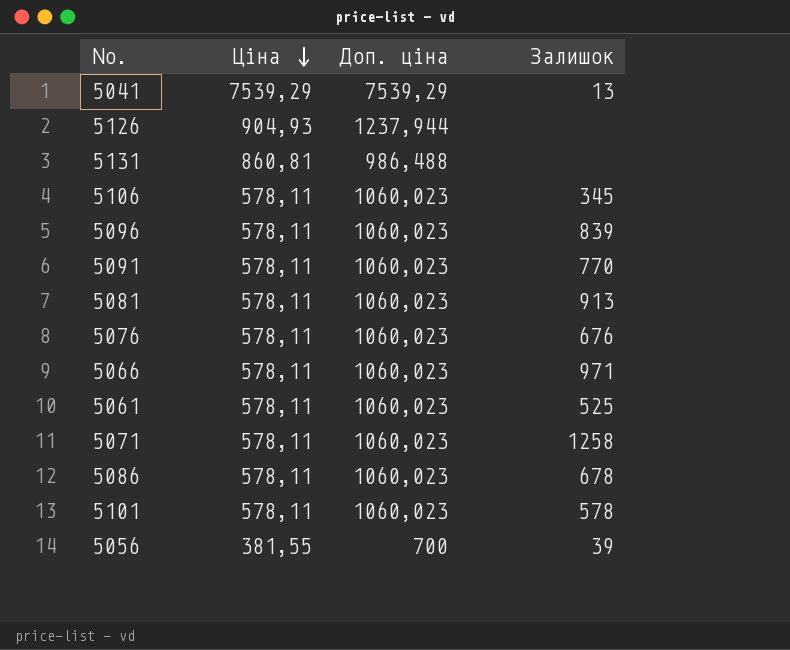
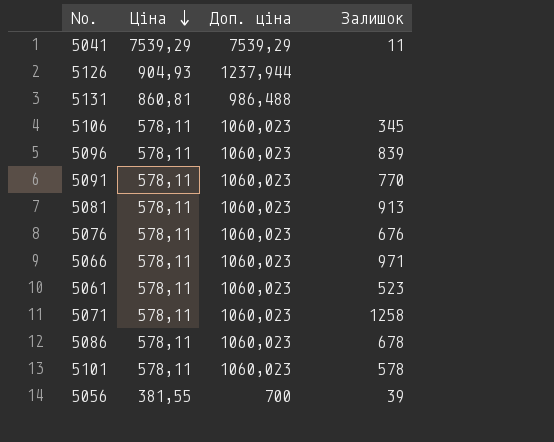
5041 | Залишок: 13 -> 11
5061 | Залишок: 525 -> 523

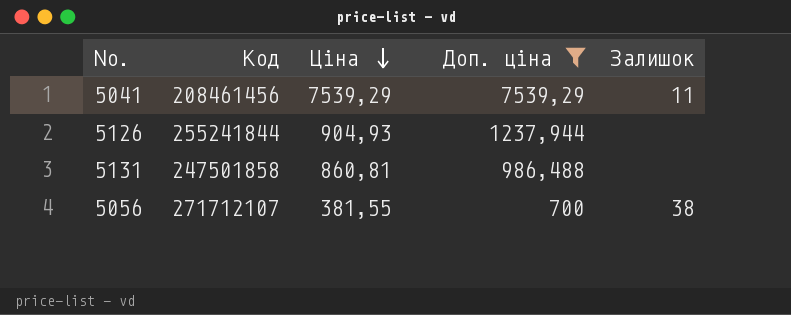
filter: none -> Доп. ціна != 1060,023
column Код | position: none -> 2
5056 | Залишок: 39 -> 38

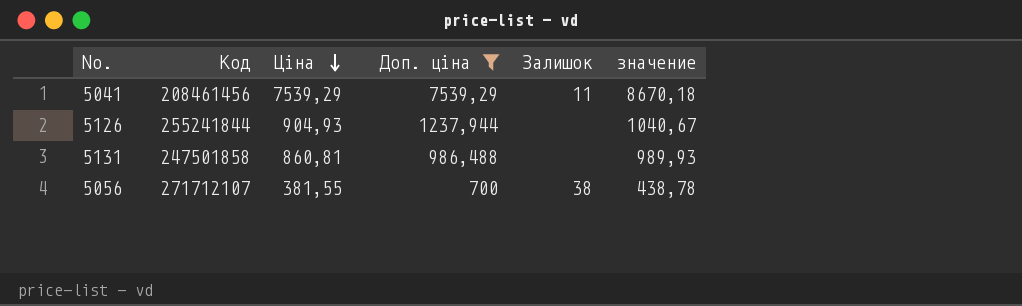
column значение | formula: none -> [Ціна] * 1,15

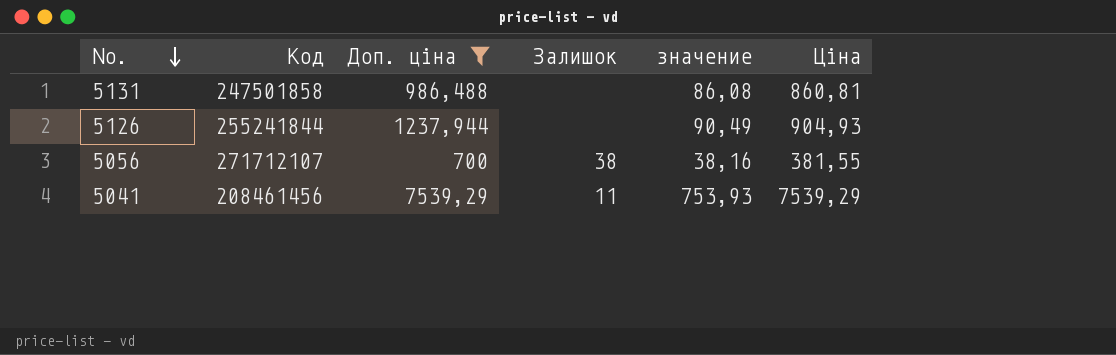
row order: Ціна descending -> No. descending
column значение | formula: [Ціна] * 1,15 -> [Ціна] * 0,1
column Ціна | position: 3 -> 6

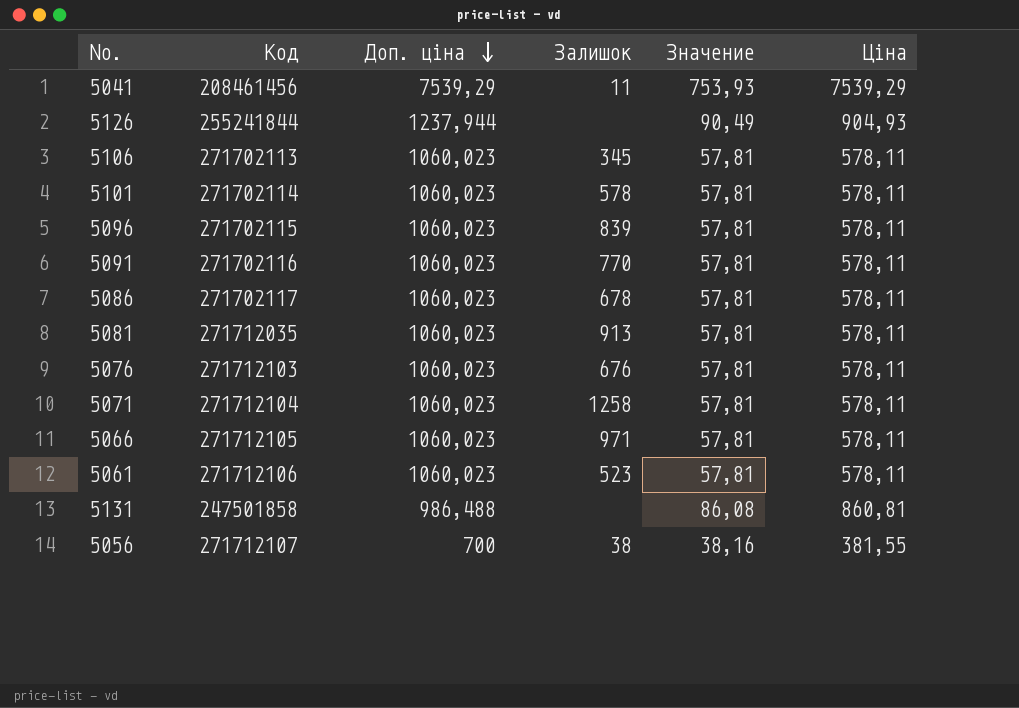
filter: Доп. ціна != 1060,023 -> none
row order: No. descending -> Доп. ціна descending
column name: значение -> Значение

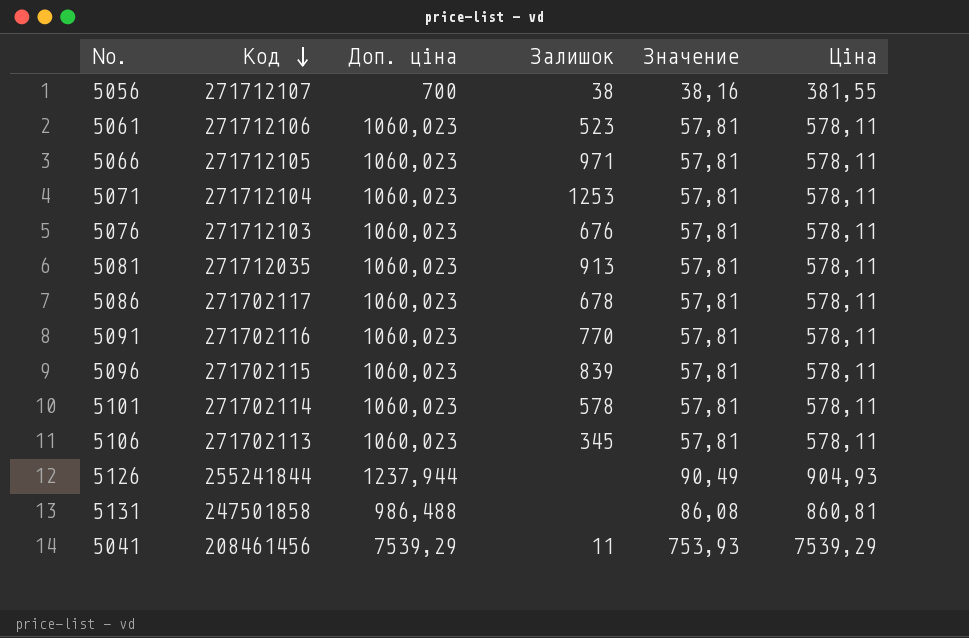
row order: Доп. ціна descending -> Код descending
5071 | Залишок: 1258 -> 1253

